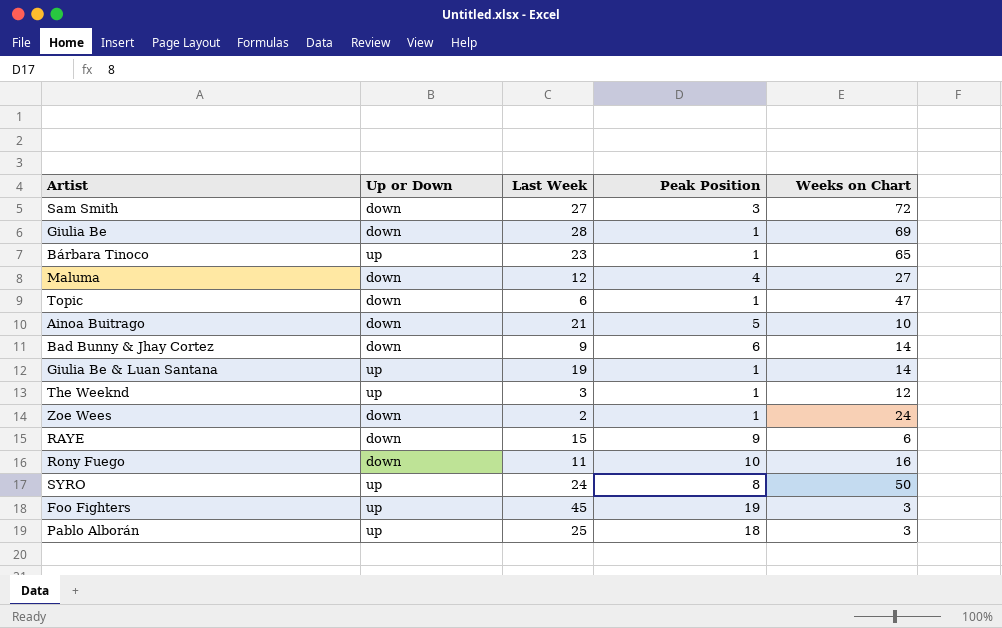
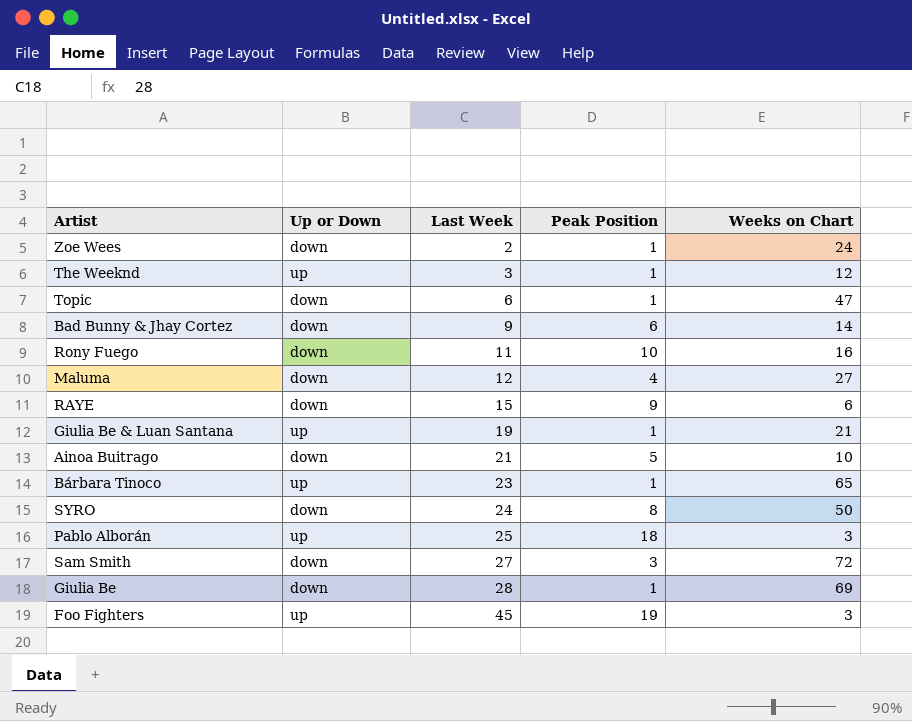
row order: none -> Last Week ascending
Giulia Be & Luan Santana | Weeks on Chart: 14 -> 21
SYRO | Up or Down: up -> down

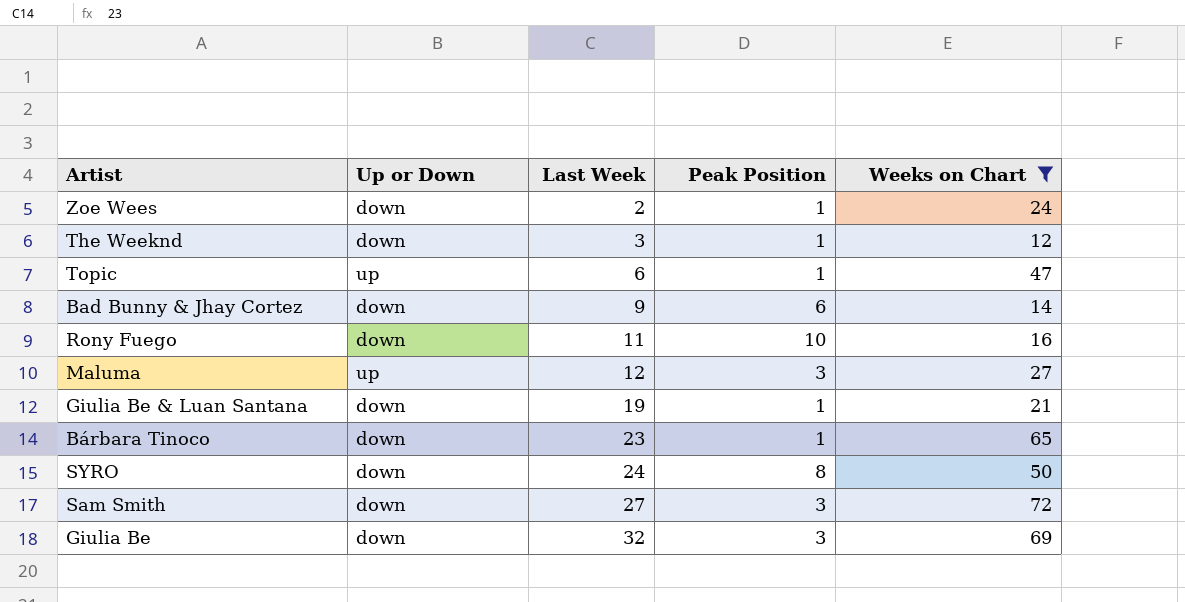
filter: none -> Weeks on Chart >= 12
The Weeknd | Up or Down: up -> down
Topic | Up or Down: down -> up
Maluma | Up or Down: down -> up
Maluma | Peak Position: 4 -> 3
Giulia Be & Luan Santana | Up or Down: up -> down
Bárbara Tinoco | Up or Down: up -> down
Giulia Be | Last Week: 28 -> 32
Giulia Be | Peak Position: 1 -> 3

